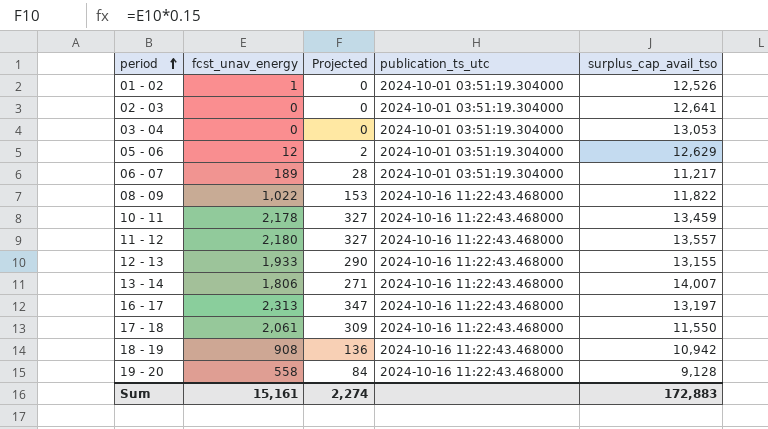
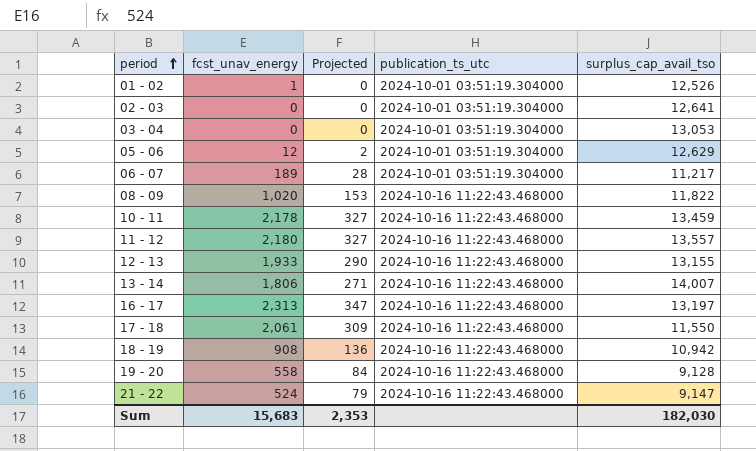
08 - 09 | fcst_unav_energy: 1,022 -> 1,020
row 21 - 22: none -> 524 | 79 | 2024-10-16 11:22:43.468000 | 9,147
Sum | fcst_unav_energy: 15,161 -> 15,683
Sum | Projected: 2,274 -> 2,353
Sum | surplus_cap_avail_tso: 172,883 -> 182,030

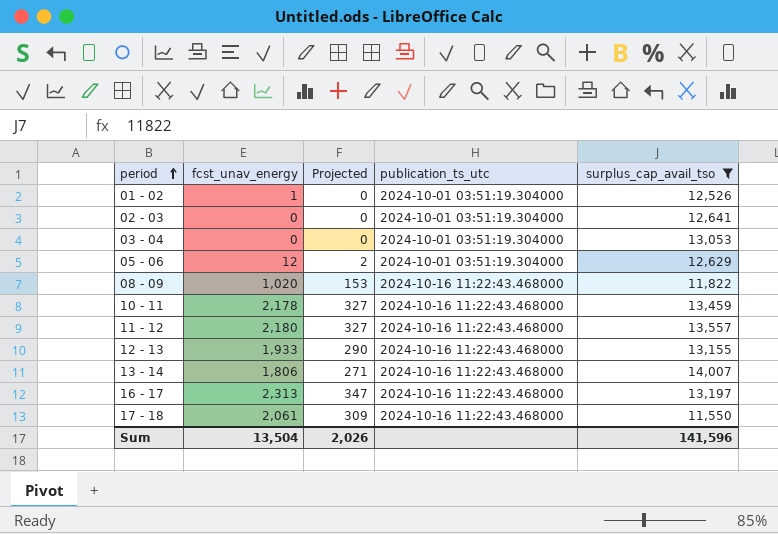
filter: none -> surplus_cap_avail_tso >= 11,550
Sum | fcst_unav_energy: 15,683 -> 13,504
Sum | Projected: 2,353 -> 2,026
Sum | surplus_cap_avail_tso: 182,030 -> 141,596

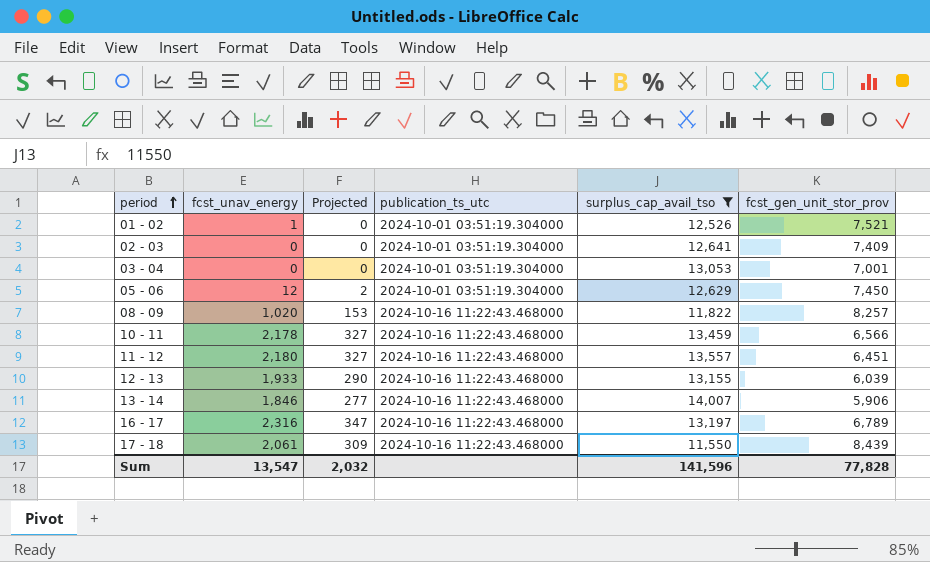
column fcst_gen_unit_stor_prov | position: none -> 6
13 - 14 | fcst_unav_energy: 1,806 -> 1,846
13 - 14 | Projected: 271 -> 277
16 - 17 | fcst_unav_energy: 2,313 -> 2,316
Sum | fcst_unav_energy: 13,504 -> 13,547
Sum | Projected: 2,026 -> 2,032

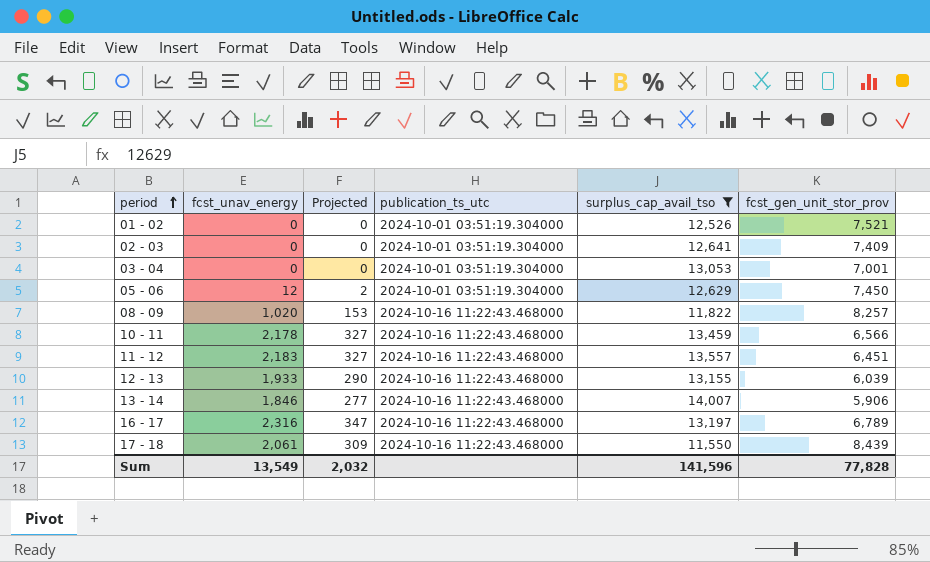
01 - 02 | fcst_unav_energy: 1 -> 0
11 - 12 | fcst_unav_energy: 2,180 -> 2,183
Sum | fcst_unav_energy: 13,547 -> 13,549

